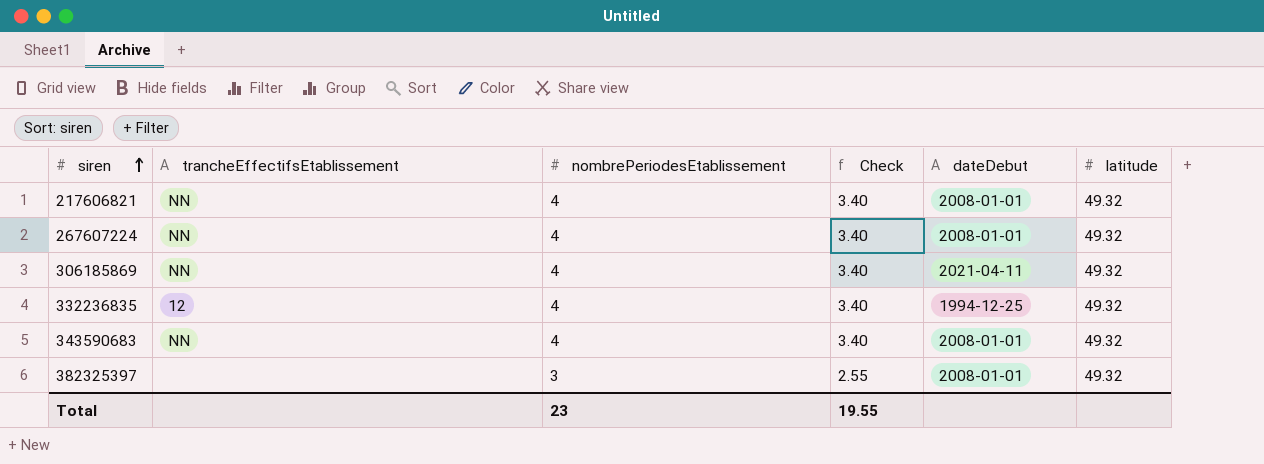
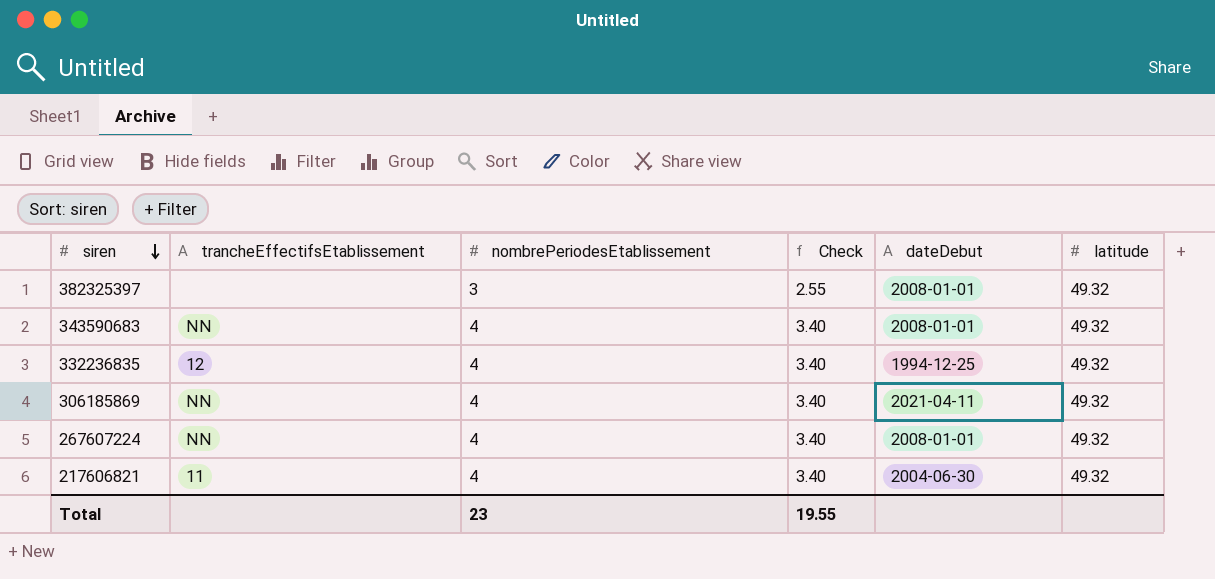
row order: siren ascending -> siren descending
217606821 | trancheEffectifsEtablissement: NN -> 11
217606821 | dateDebut: 2008-01-01 -> 2004-06-30

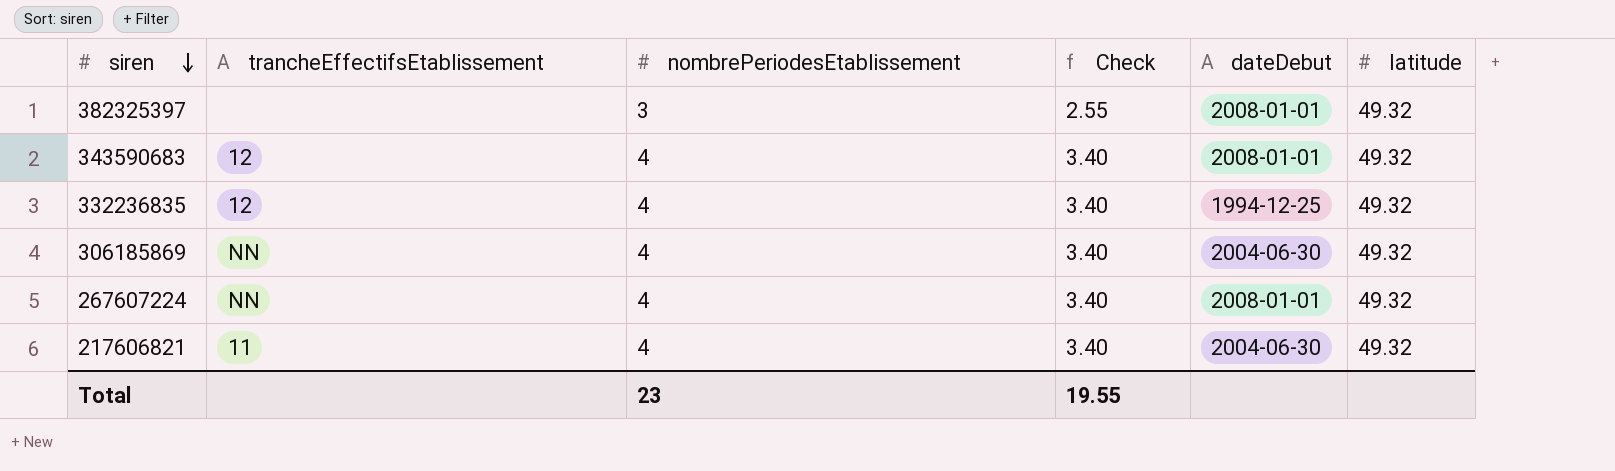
343590683 | trancheEffectifsEtablissement: NN -> 12
306185869 | dateDebut: 2021-04-11 -> 2004-06-30

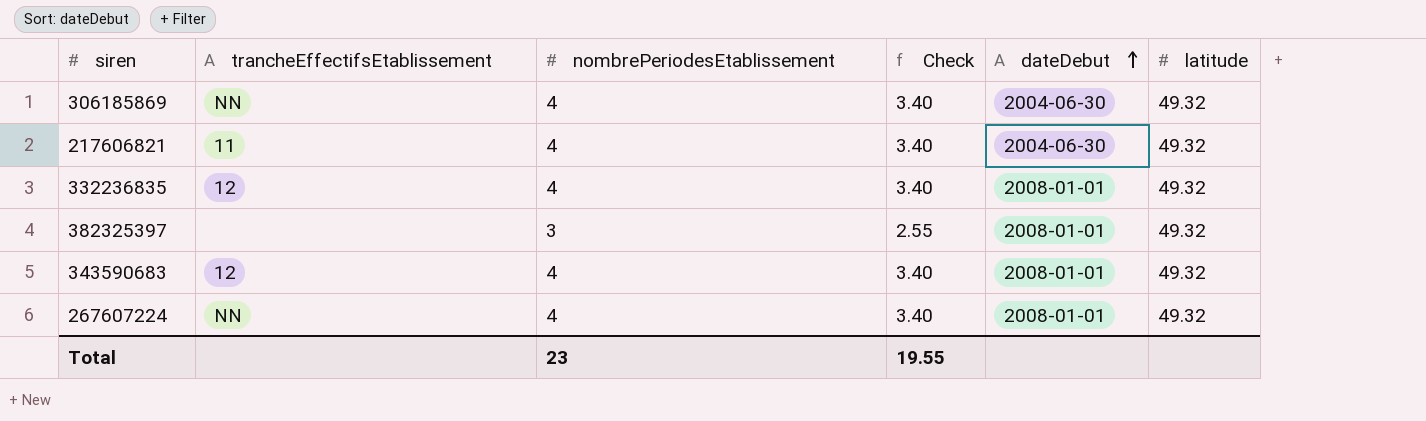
row order: siren descending -> dateDebut ascending
332236835 | dateDebut: 1994-12-25 -> 2008-01-01

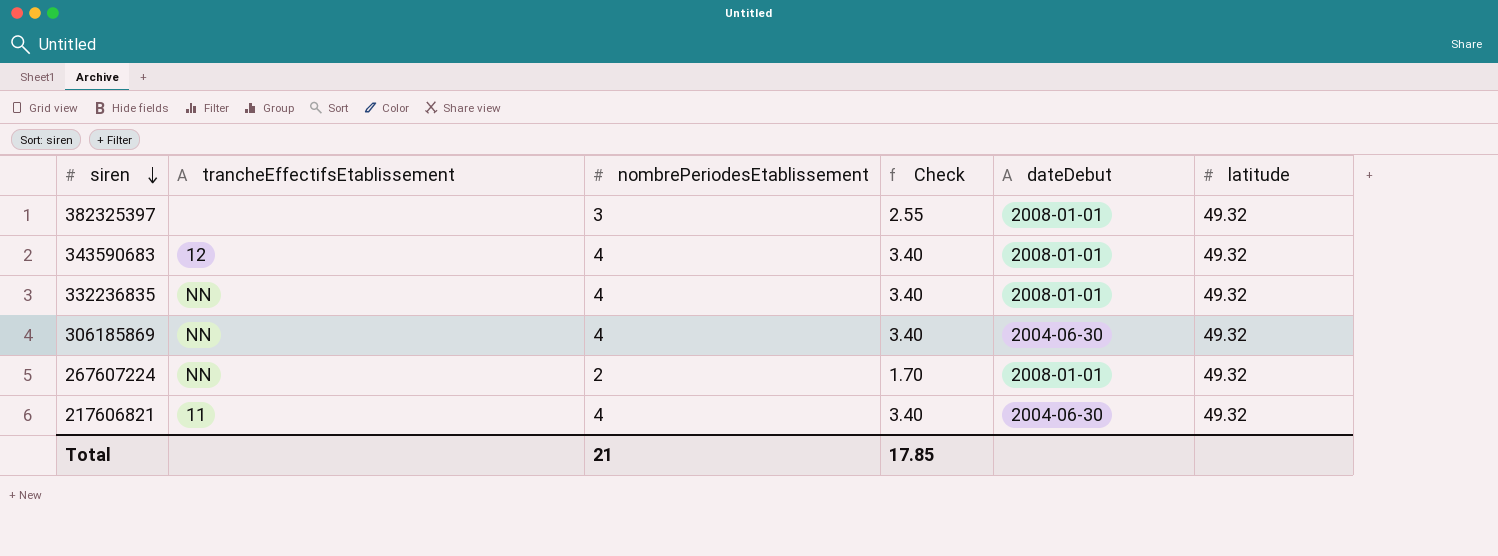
row order: dateDebut ascending -> siren descending
332236835 | trancheEffectifsEtablissement: 12 -> NN
267607224 | nombrePeriodesEtablissement: 4 -> 2
267607224 | Check: 3.40 -> 1.70
Total | nombrePeriodesEtablissement: 23 -> 21
Total | Check: 19.55 -> 17.85

